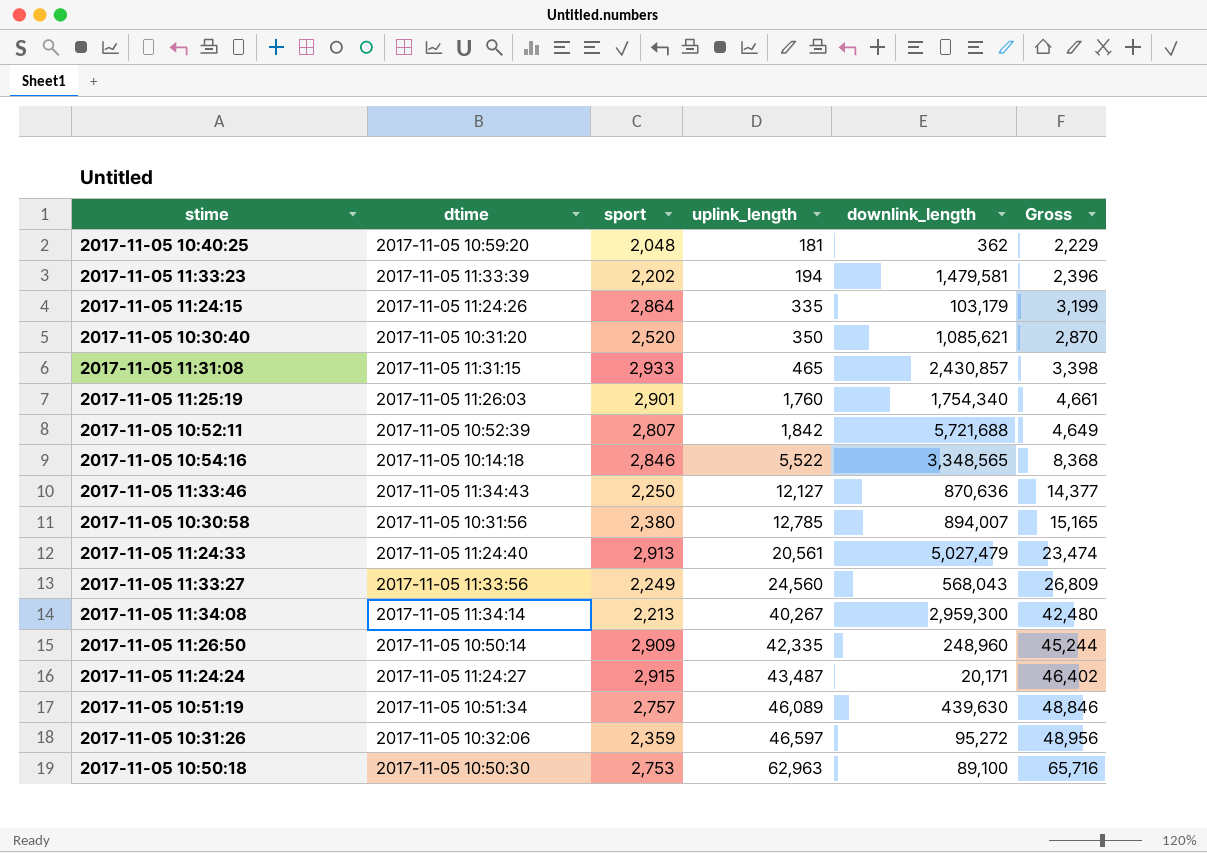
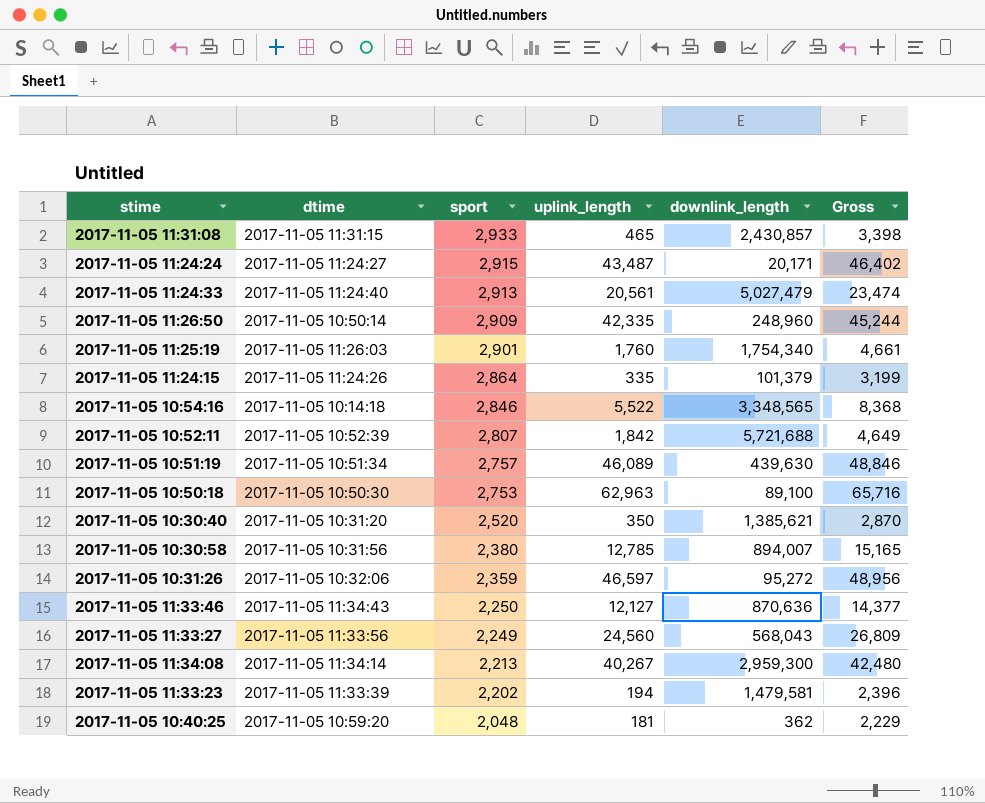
row order: uplink_length ascending -> sport descending
2017-11-05 11:24:15 | downlink_length: 103,179 -> 101,379
2017-11-05 10:30:40 | downlink_length: 1,085,621 -> 1,385,621

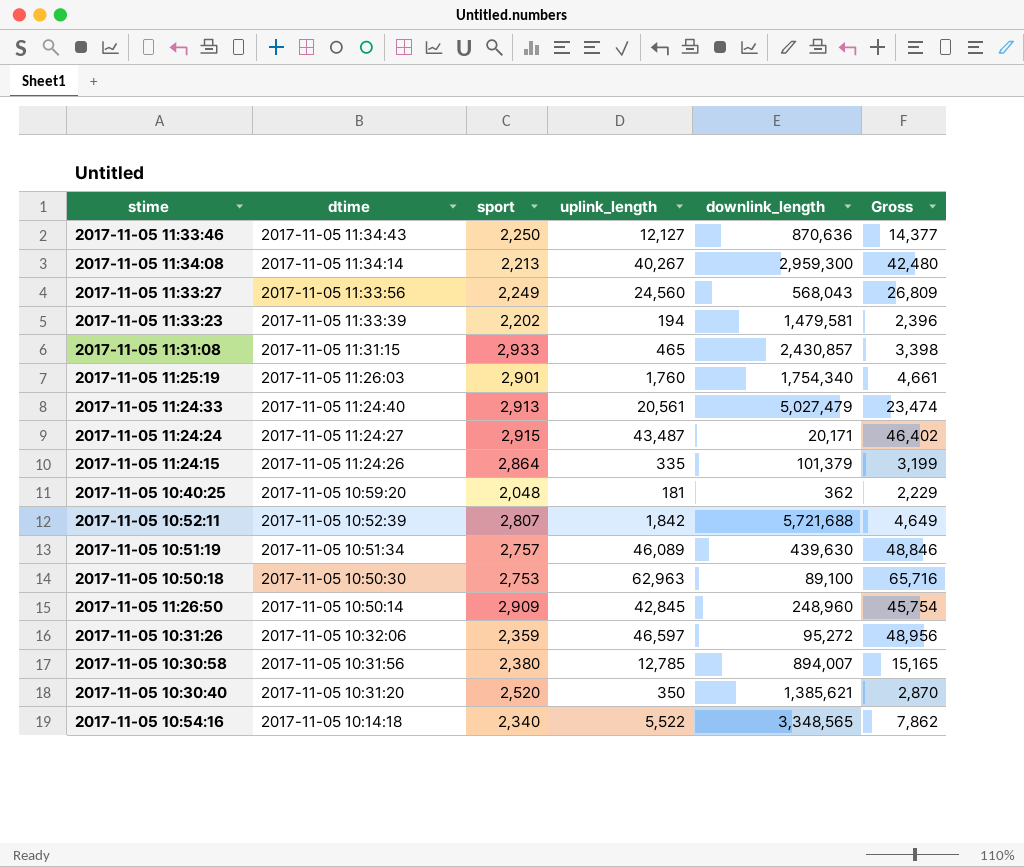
row order: sport descending -> dtime descending
2017-11-05 11:26:50 | uplink_length: 42,335 -> 42,845
2017-11-05 11:26:50 | Gross: 45,244 -> 45,754
2017-11-05 10:54:16 | sport: 2,846 -> 2,340
2017-11-05 10:54:16 | Gross: 8,368 -> 7,862

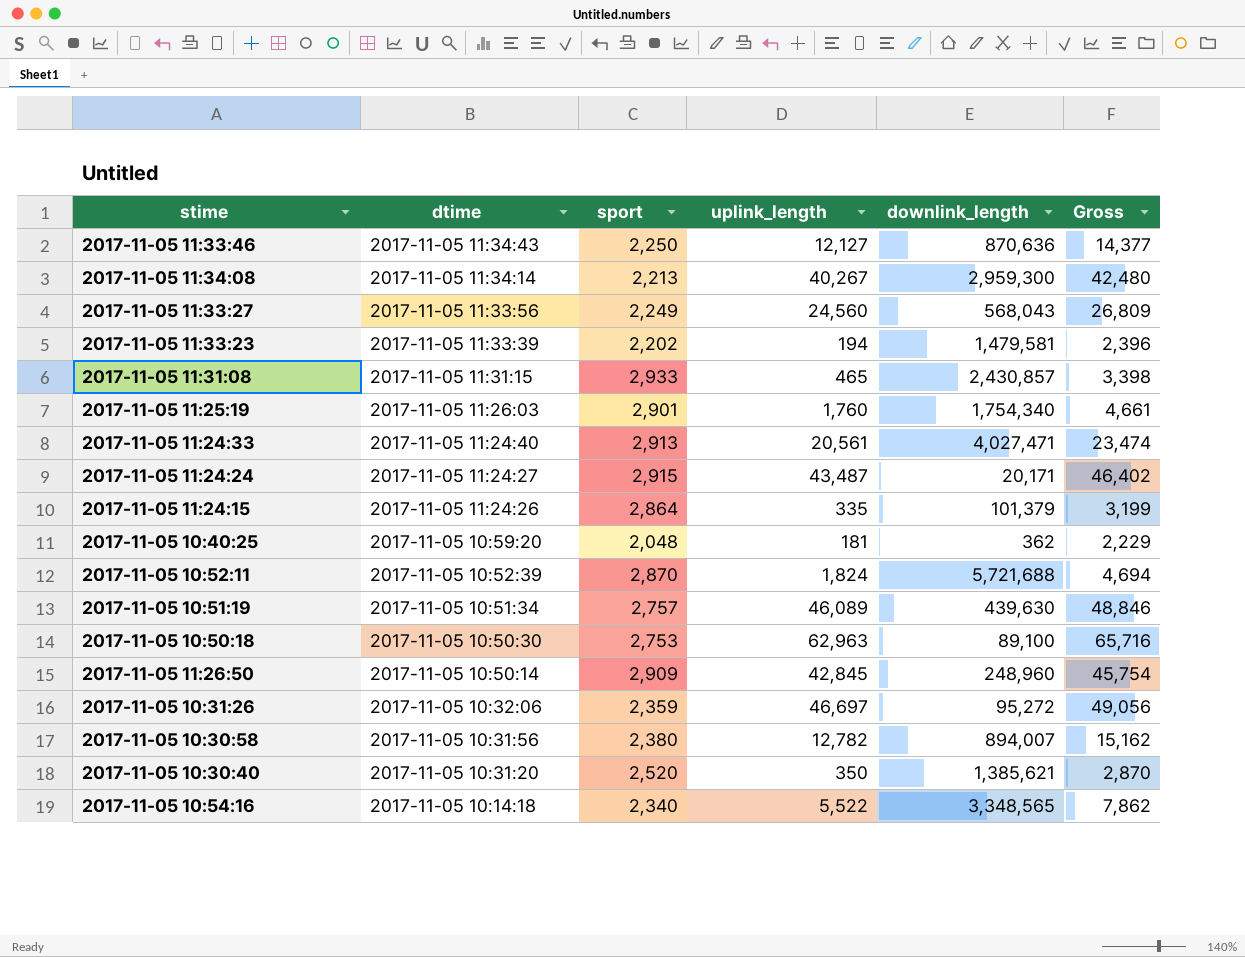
2017-11-05 11:24:33 | downlink_length: 5,027,479 -> 4,027,471
2017-11-05 10:52:11 | sport: 2,807 -> 2,870
2017-11-05 10:52:11 | uplink_length: 1,842 -> 1,824
2017-11-05 10:52:11 | Gross: 4,649 -> 4,694
2017-11-05 10:31:26 | uplink_length: 46,597 -> 46,697
2017-11-05 10:31:26 | Gross: 48,956 -> 49,056
2017-11-05 10:30:58 | uplink_length: 12,785 -> 12,782
2017-11-05 10:30:58 | Gross: 15,165 -> 15,162

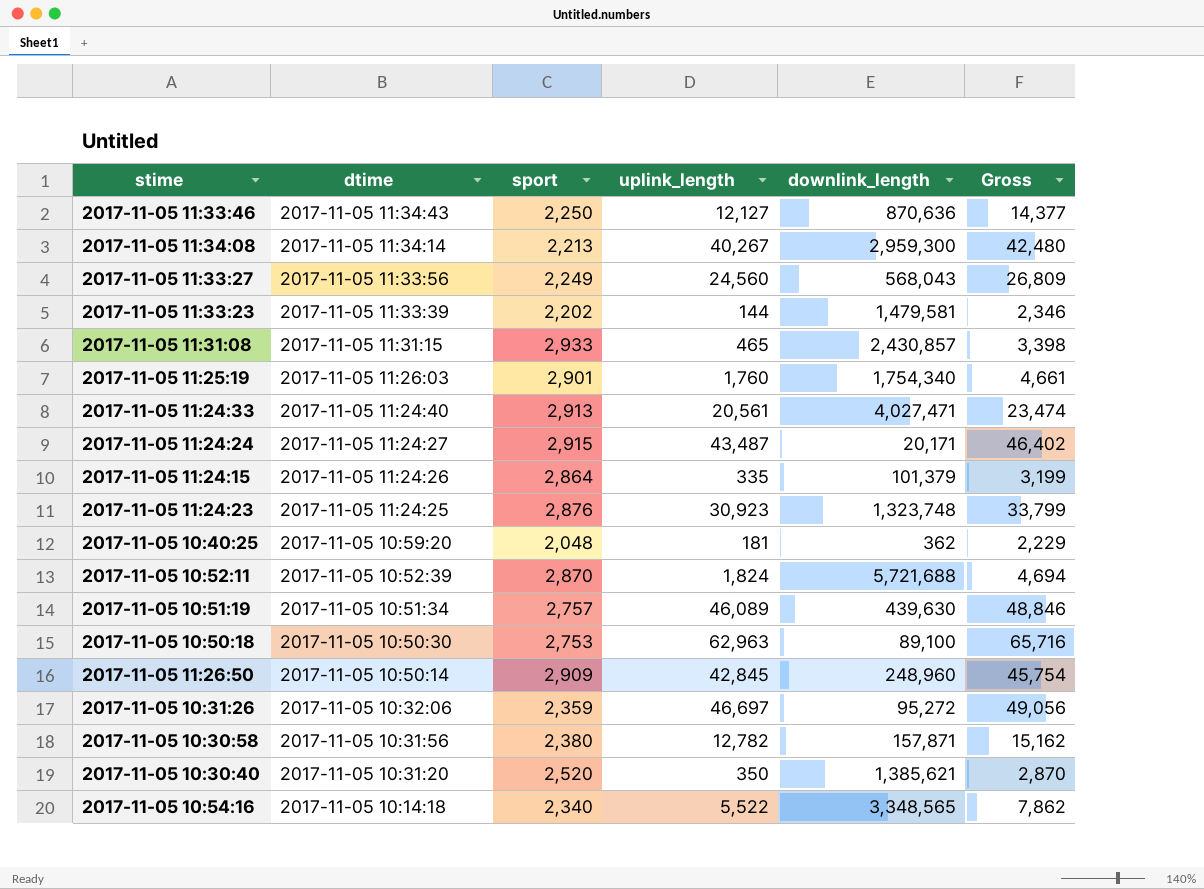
2017-11-05 11:33:23 | uplink_length: 194 -> 144
2017-11-05 11:33:23 | Gross: 2,396 -> 2,346
row 2017-11-05 11:24:23: none -> 2017-11-05 11:24:25 | 2,876 | 30,923 | 1,323,748 | 33,799
2017-11-05 10:30:58 | downlink_length: 894,007 -> 157,871

